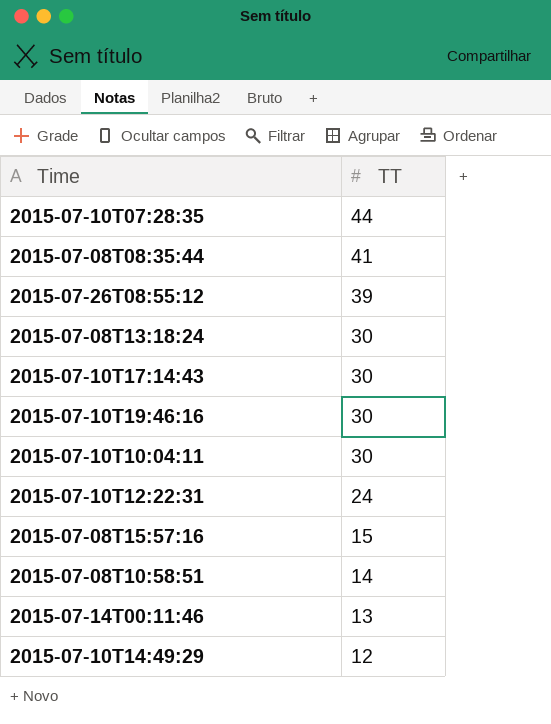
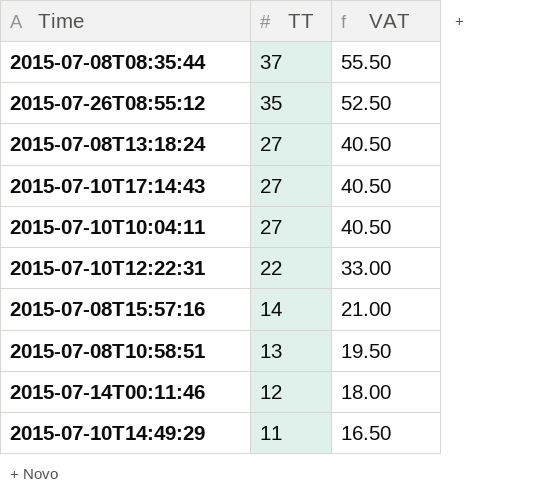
column VAT | formula: none -> [TT] * 1.5
row 2015-07-10T07:28:35: 44 -> none
row 2015-07-10T19:46:16: 30 -> none
2015-07-08T08:35:44 | TT: 41 -> 37
2015-07-26T08:55:12 | TT: 39 -> 35
2015-07-08T13:18:24 | TT: 30 -> 27
2015-07-10T17:14:43 | TT: 30 -> 27
2015-07-10T10:04:11 | TT: 30 -> 27
2015-07-10T12:22:31 | TT: 24 -> 22
2015-07-08T15:57:16 | TT: 15 -> 14
2015-07-08T10:58:51 | TT: 14 -> 13
2015-07-14T00:11:46 | TT: 13 -> 12
2015-07-10T14:49:29 | TT: 12 -> 11

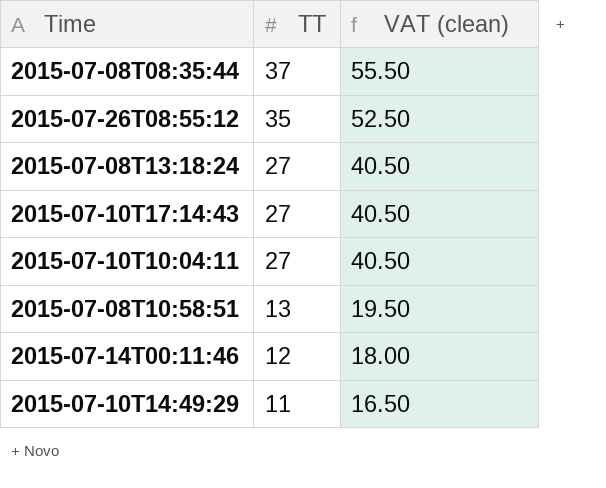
column name: VAT -> VAT (clean)
row 2015-07-10T12:22:31: 22 | 33.00 -> none
row 2015-07-08T15:57:16: 14 | 21.00 -> none

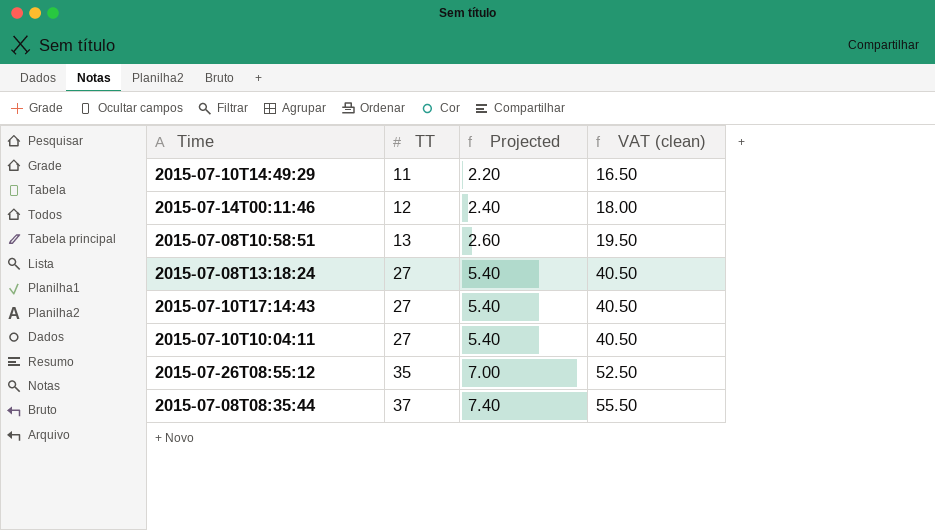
row order: TT descending -> TT ascending
column Projected | formula: none -> [TT] * 0.2

